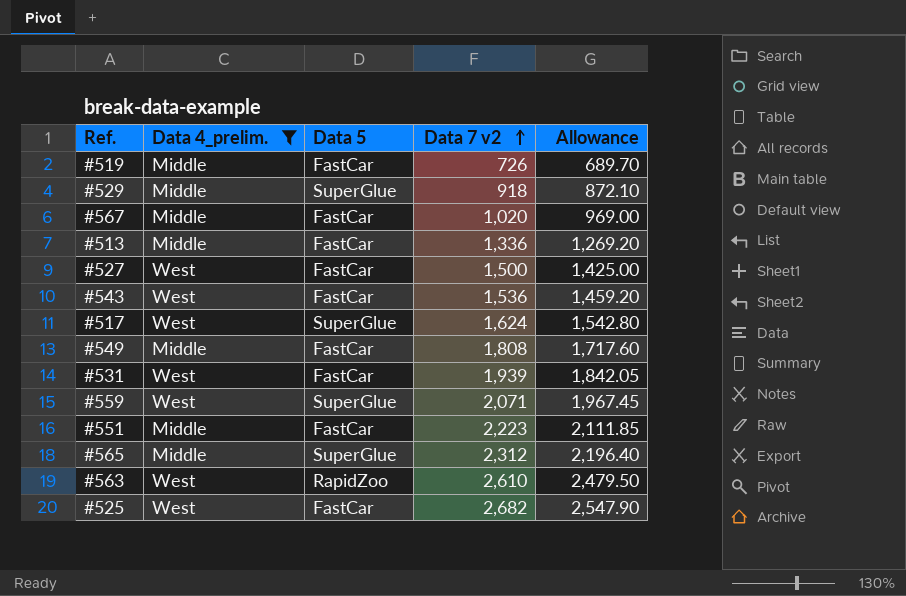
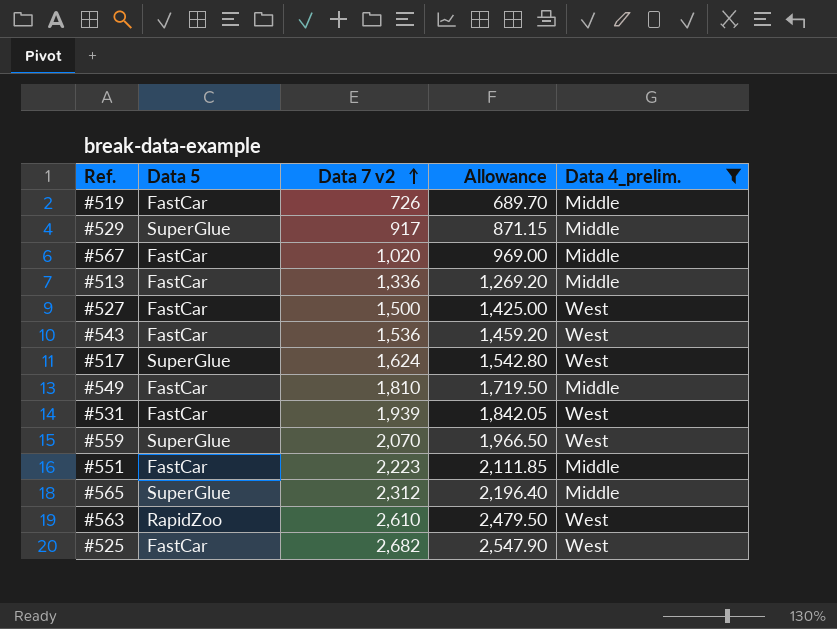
column Data 4_prelim. | position: 2 -> 5
#529 | Data 7 v2: 918 -> 917
#529 | Allowance: 872.10 -> 871.15
#549 | Data 7 v2: 1,808 -> 1,810
#549 | Allowance: 1,717.60 -> 1,719.50
#559 | Data 7 v2: 2,071 -> 2,070
#559 | Allowance: 1,967.45 -> 1,966.50

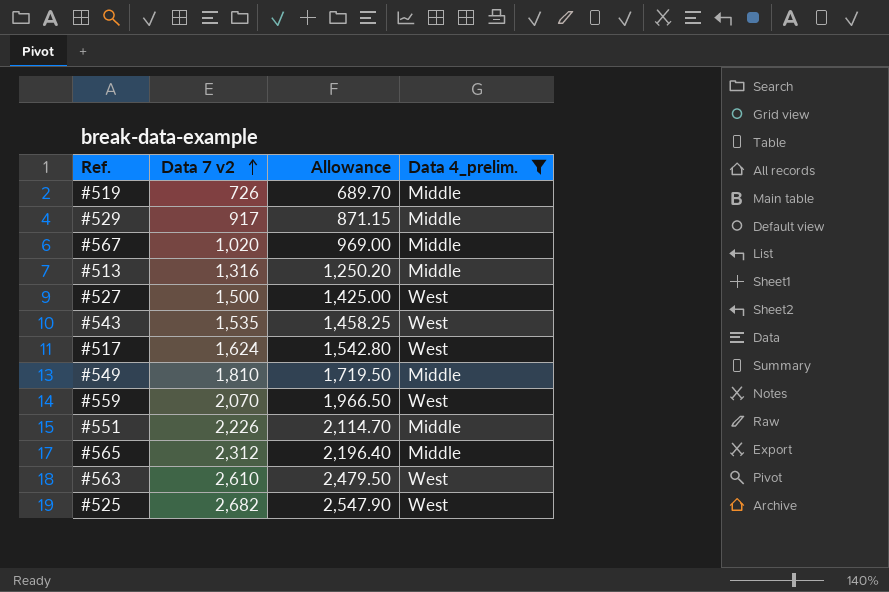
column Data 5 | position: 2 -> none
row #531: FastCar | 1,939 | 1,842.05 | West -> none
#513 | Data 7 v2: 1,336 -> 1,316
#513 | Allowance: 1,269.20 -> 1,250.20
#543 | Data 7 v2: 1,536 -> 1,535
#543 | Allowance: 1,459.20 -> 1,458.25
#551 | Data 7 v2: 2,223 -> 2,226
#551 | Allowance: 2,111.85 -> 2,114.70

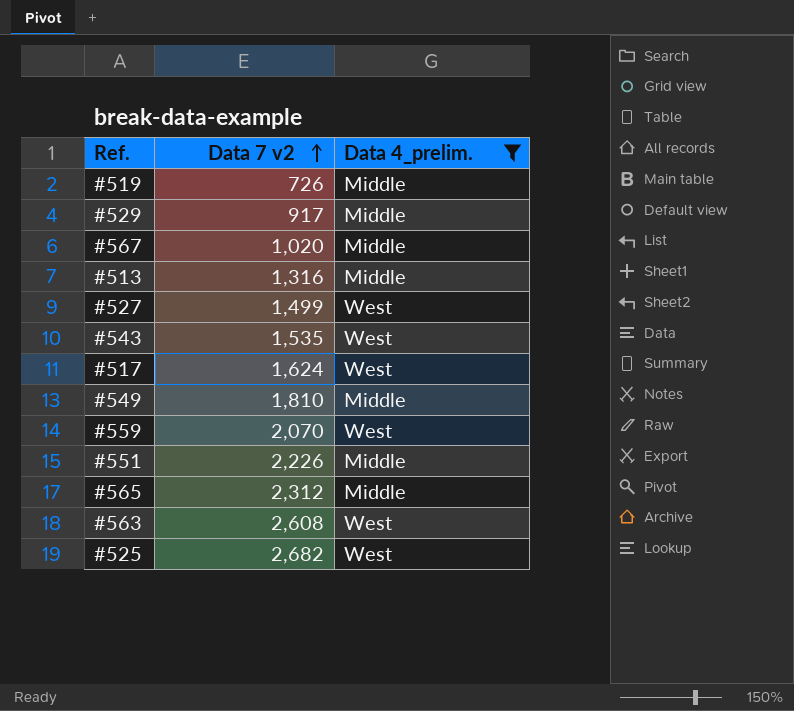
column Allowance | formula: [Data 7 v2] * 0.95 -> none
#527 | Data 7 v2: 1,500 -> 1,499
#563 | Data 7 v2: 2,610 -> 2,608

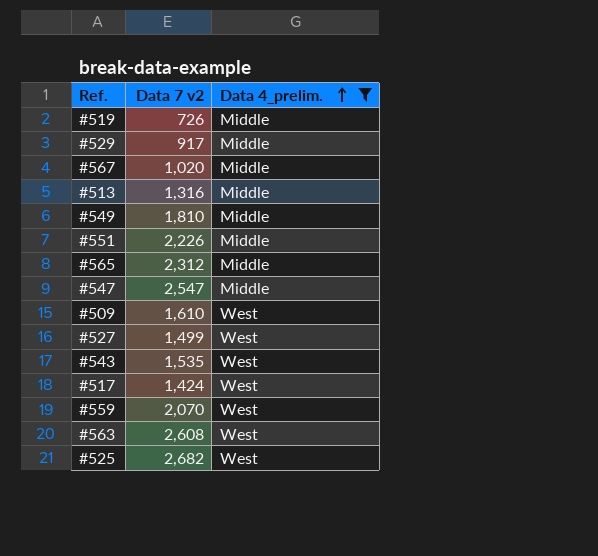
row order: Data 7 v2 ascending -> Data 4_prelim. ascending
row #547: none -> 2,547 | Middle
row #509: none -> 1,610 | West
#517 | Data 7 v2: 1,624 -> 1,424

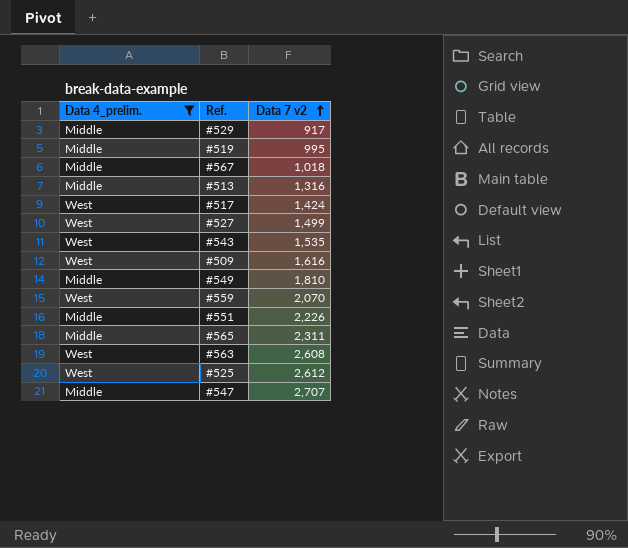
row order: Data 4_prelim. ascending -> Data 7 v2 ascending
column Data 4_prelim. | position: 3 -> 1
#519 | Data 7 v2: 726 -> 995
#567 | Data 7 v2: 1,020 -> 1,018
#509 | Data 7 v2: 1,610 -> 1,616
#565 | Data 7 v2: 2,312 -> 2,311
#525 | Data 7 v2: 2,682 -> 2,612
#547 | Data 7 v2: 2,547 -> 2,707

